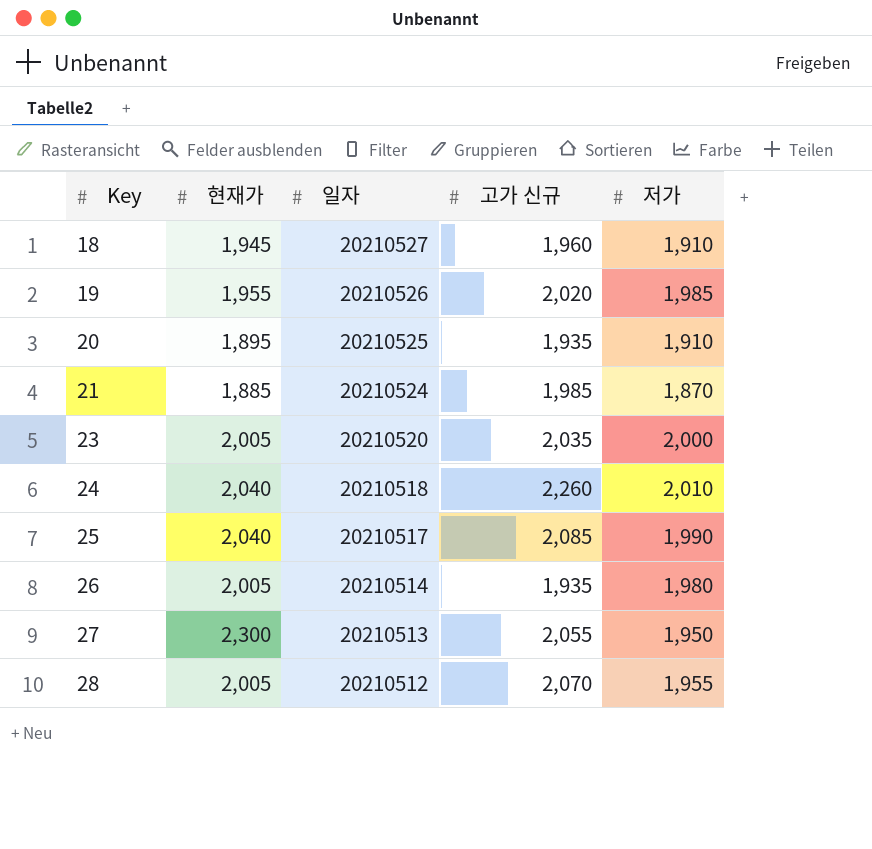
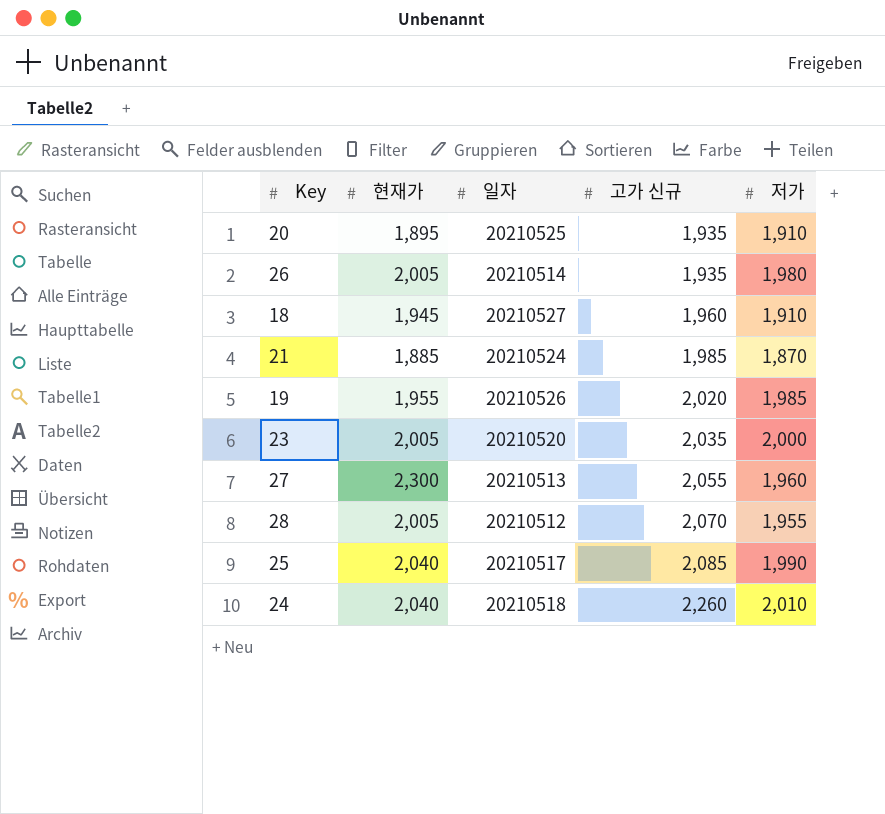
row order: Key ascending -> 고가 신규 ascending
27 | 저가: 1,950 -> 1,960

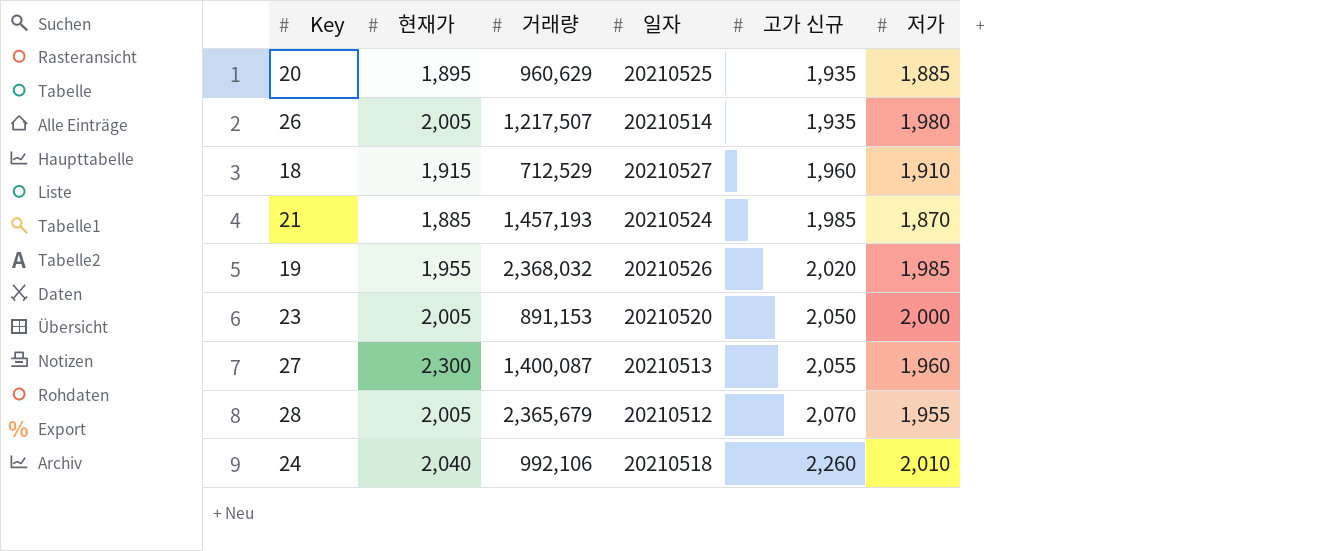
column 거래량 | position: none -> 3
row 25: 2,040 | 20210517 | 2,085 | 1,990 -> none
20 | 저가: 1,910 -> 1,885
18 | 현재가: 1,945 -> 1,915
23 | 고가 신규: 2,035 -> 2,050

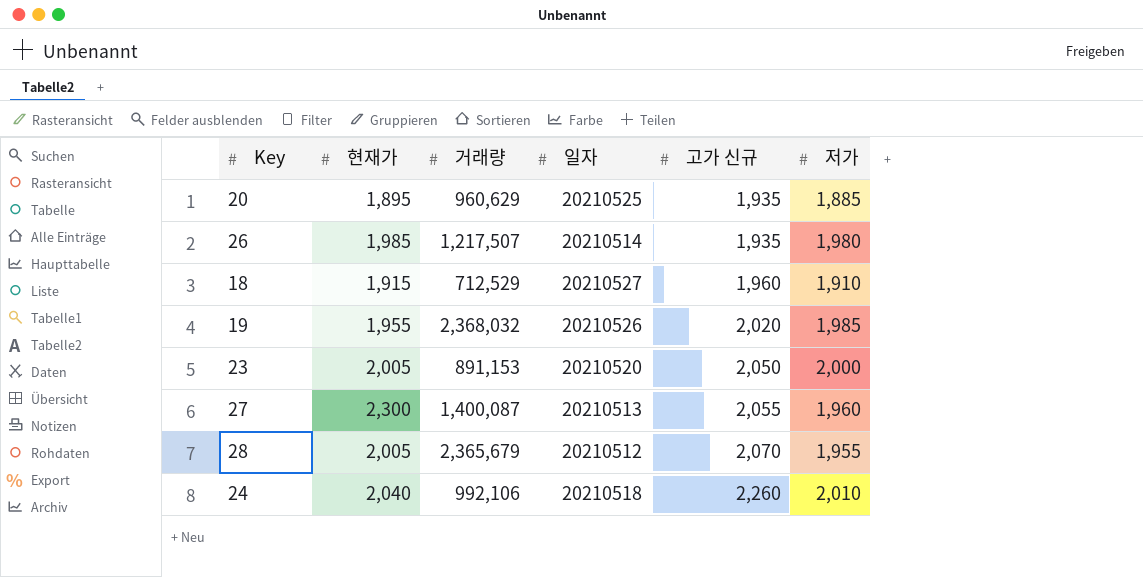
row 21: 1,885 | 1,457,193 | 20210524 | 1,985 | 1,870 -> none
26 | 현재가: 2,005 -> 1,985

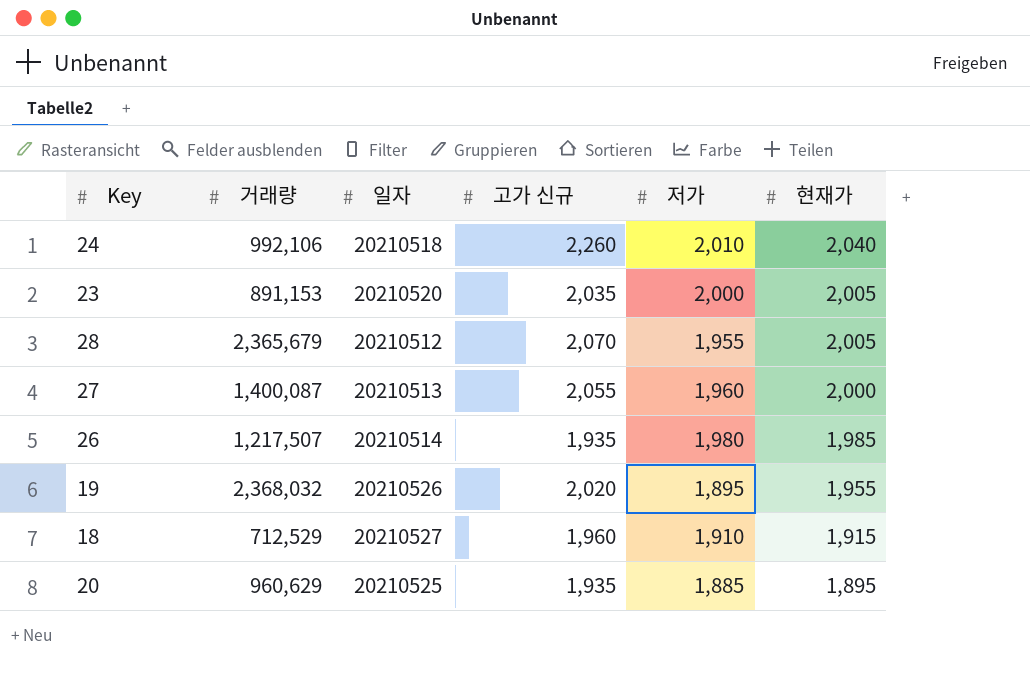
row order: 고가 신규 ascending -> 현재가 descending
column 현재가 | position: 2 -> 6
23 | 고가 신규: 2,050 -> 2,035
27 | 현재가: 2,300 -> 2,000
19 | 저가: 1,985 -> 1,895

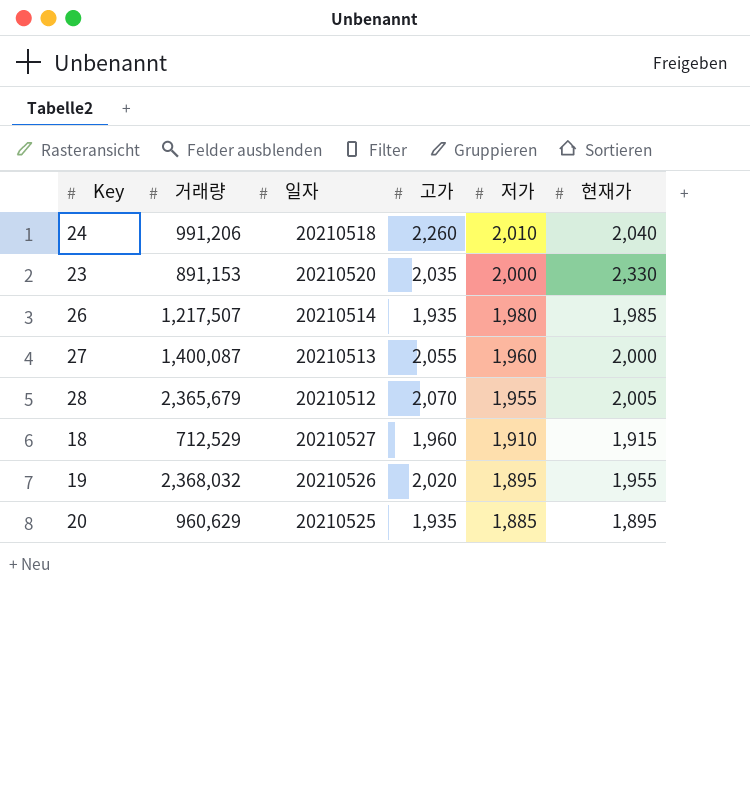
row order: 현재가 descending -> 저가 descending
column name: 고가 신규 -> 고가
24 | 거래량: 992,106 -> 991,206
23 | 현재가: 2,005 -> 2,330

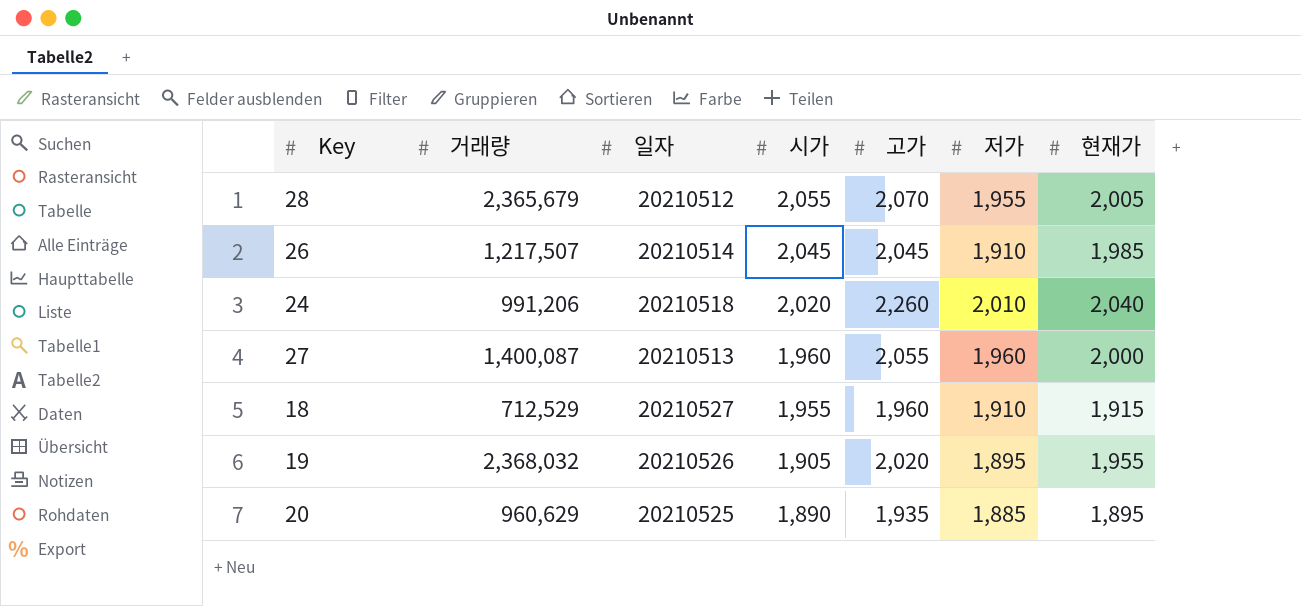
row order: 저가 descending -> 시가 descending
column 시가 | position: none -> 4
row 23: 891,153 | 20210520 | 2,035 | 2,000 | 2,330 -> none
26 | 고가: 1,935 -> 2,045
26 | 저가: 1,980 -> 1,910

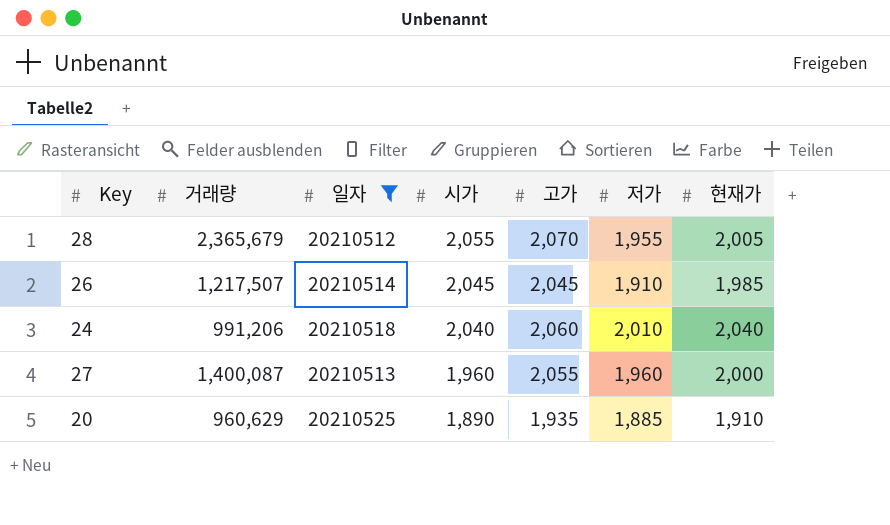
filter: none -> 일자 <= 20210525
24 | 시가: 2,020 -> 2,040
24 | 고가: 2,260 -> 2,060
20 | 현재가: 1,895 -> 1,910

